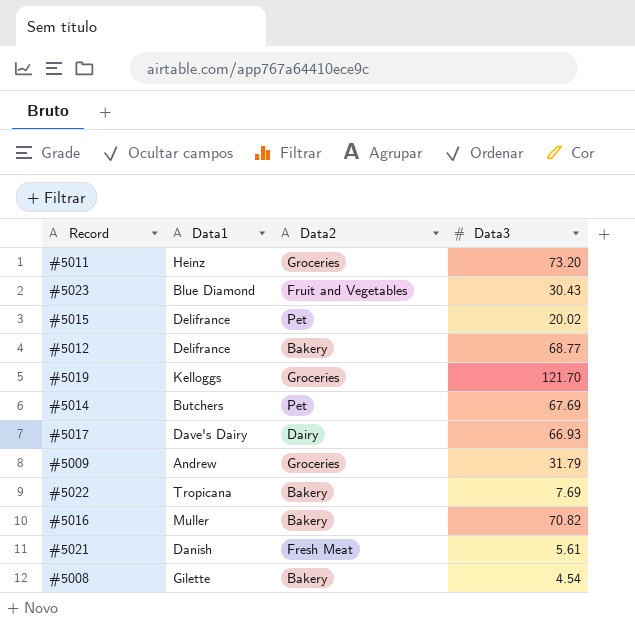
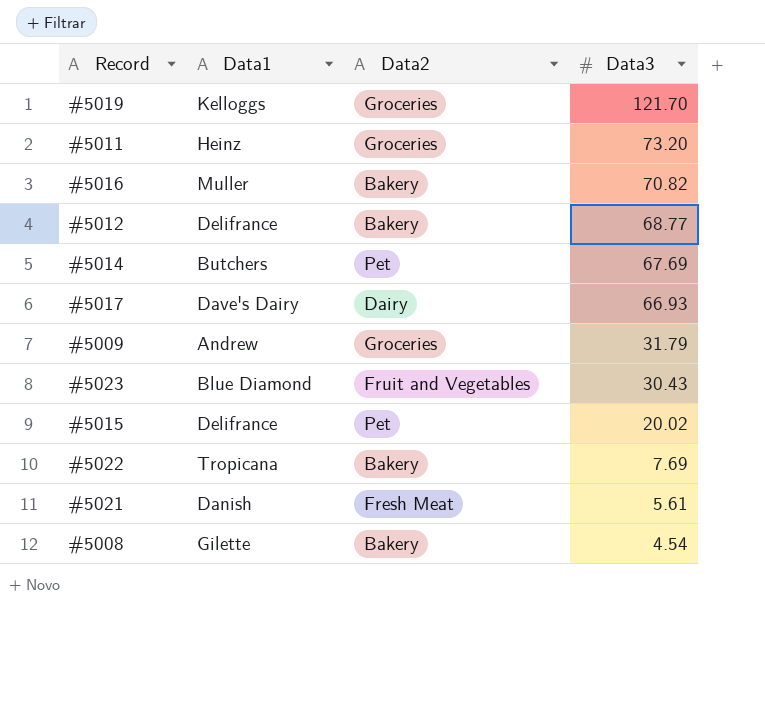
row order: none -> Data3 descending

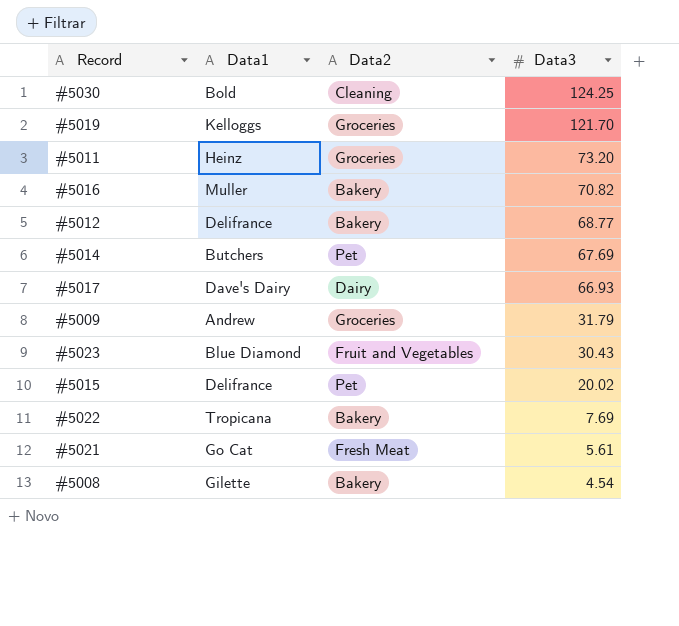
row #5030: none -> Bold | Cleaning | 124.25
#5021 | Data1: Danish -> Go Cat

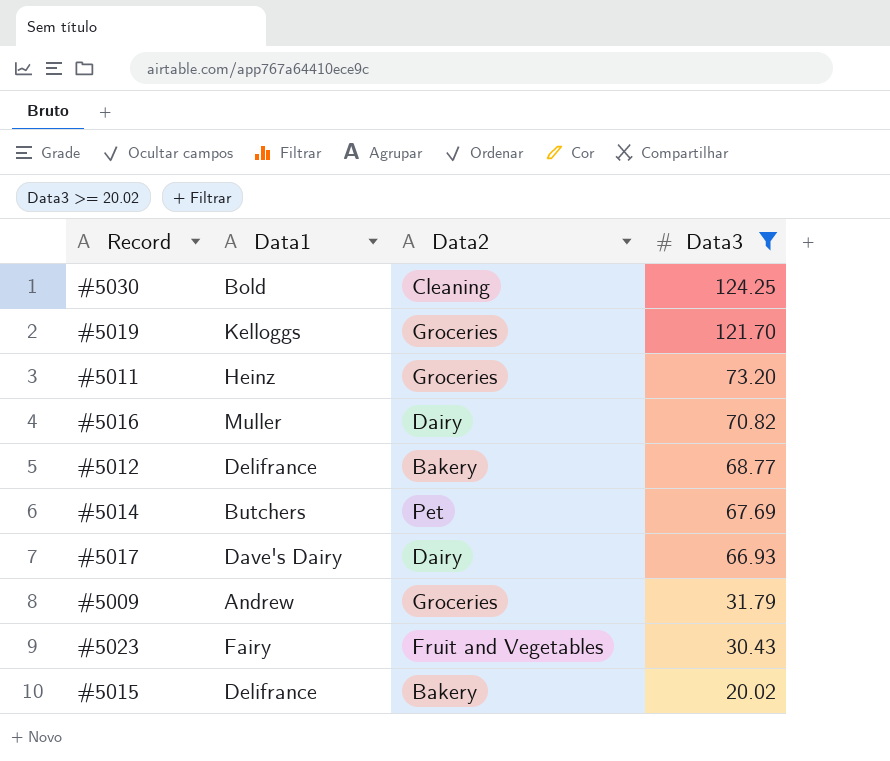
filter: none -> Data3 >= 20.02
#5016 | Data2: Bakery -> Dairy
#5023 | Data1: Blue Diamond -> Fairy
#5015 | Data2: Pet -> Bakery

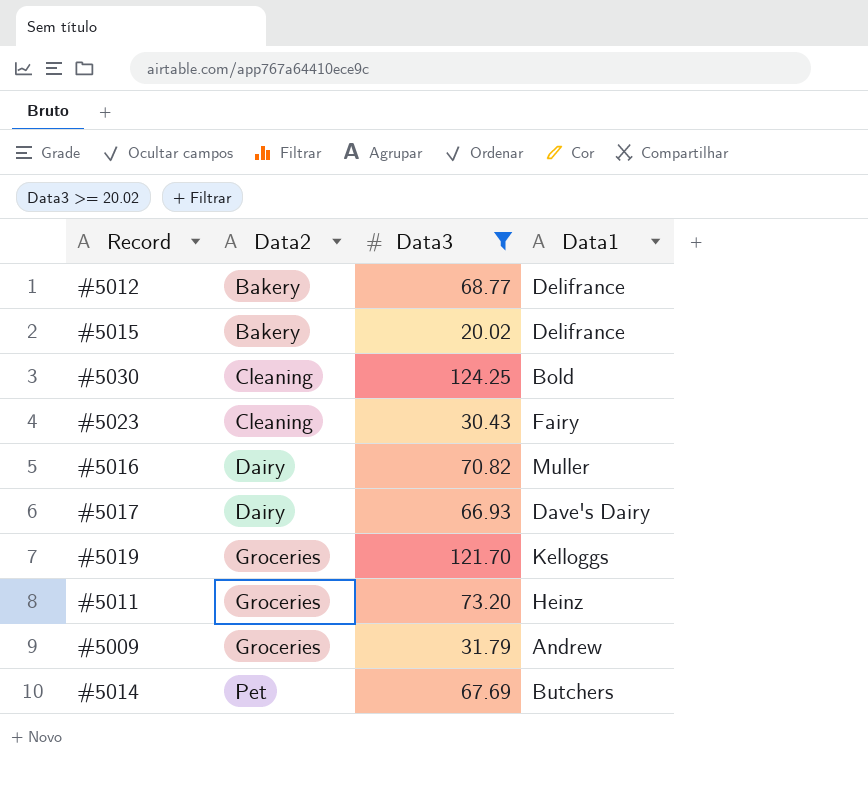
row order: Data3 descending -> Data2 ascending
column Data1 | position: 2 -> 4
#5023 | Data2: Fruit and Vegetables -> Cleaning

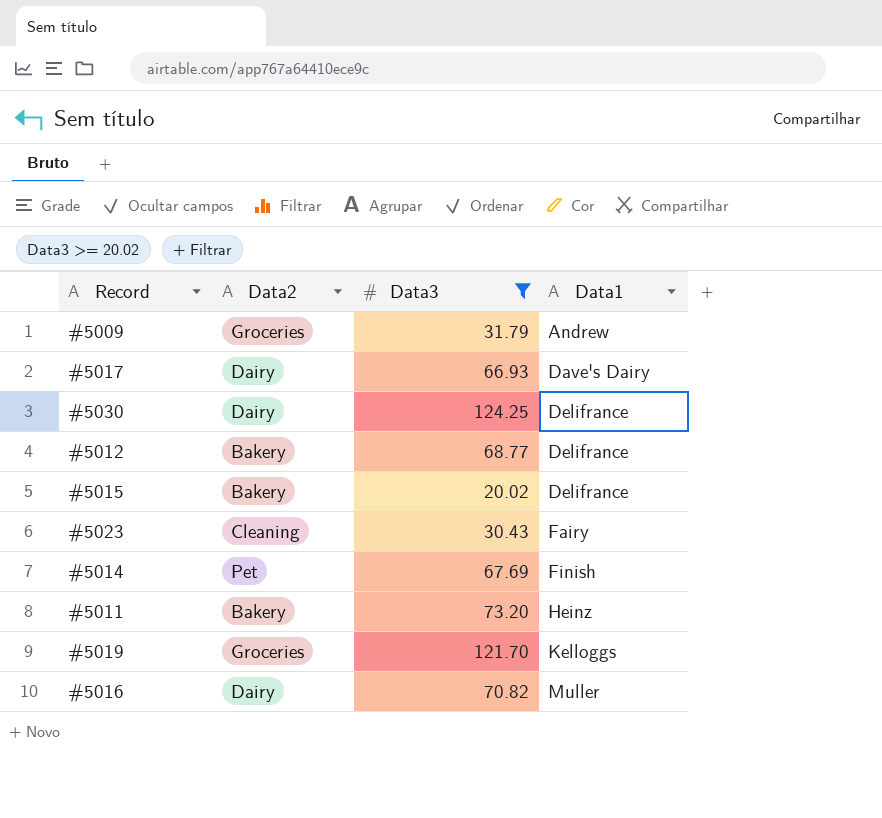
row order: Data2 ascending -> Data1 ascending
#5030 | Data2: Cleaning -> Dairy
#5030 | Data1: Bold -> Delifrance
#5014 | Data1: Butchers -> Finish
#5011 | Data2: Groceries -> Bakery

